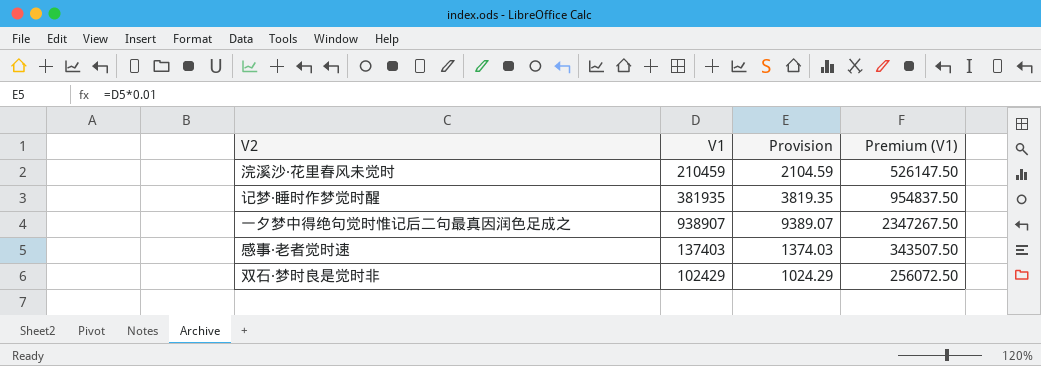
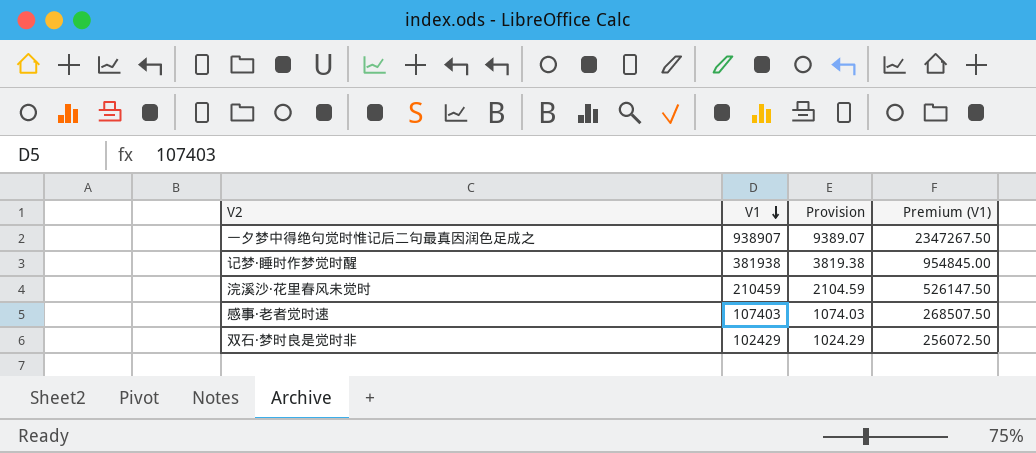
row order: none -> V1 descending
记梦·睡时作梦觉时醒 | V1: 381935 -> 381938
记梦·睡时作梦觉时醒 | Provision: 3819.35 -> 3819.38
记梦·睡时作梦觉时醒 | Premium (V1): 954837.50 -> 954845.00
感事·老者觉时速 | V1: 137403 -> 107403
感事·老者觉时速 | Provision: 1374.03 -> 1074.03
感事·老者觉时速 | Premium (V1): 343507.50 -> 268507.50

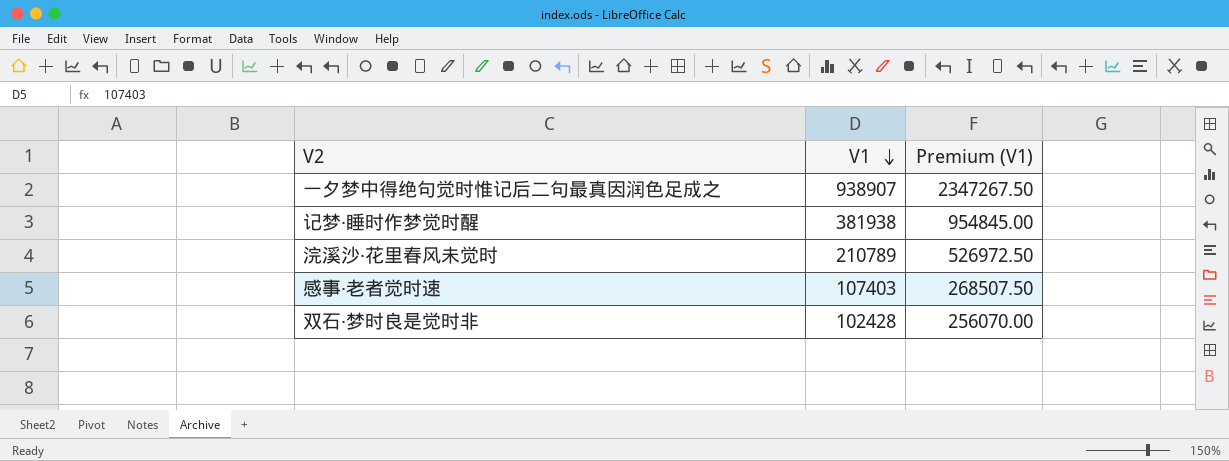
column Provision | formula: [V1] * 0.01 -> none
浣溪沙·花里春风未觉时 | V1: 210459 -> 210789
浣溪沙·花里春风未觉时 | Premium (V1): 526147.50 -> 526972.50
双石·梦时良是觉时非 | V1: 102429 -> 102428
双石·梦时良是觉时非 | Premium (V1): 256072.50 -> 256070.00

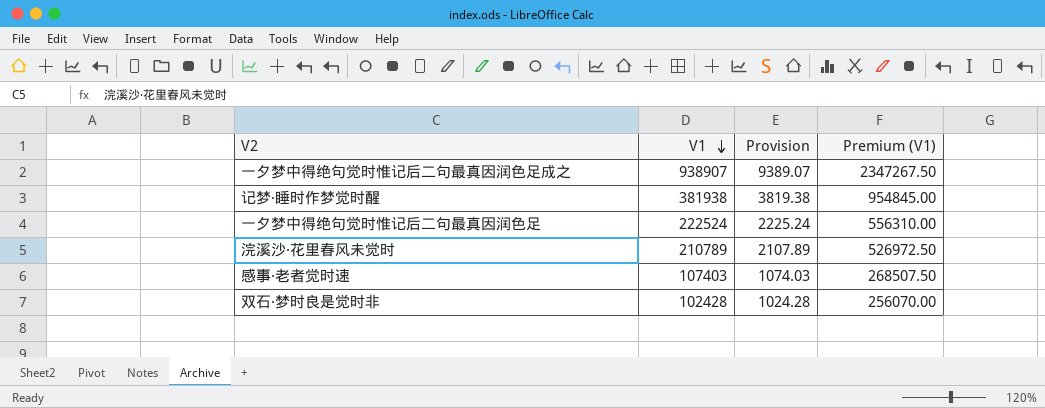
column Provision | formula: none -> [V1] * 0.01
row 一夕梦中得绝句觉时惟记后二句最真因润色足: none -> 222524 | 2225.24 | 556310.00

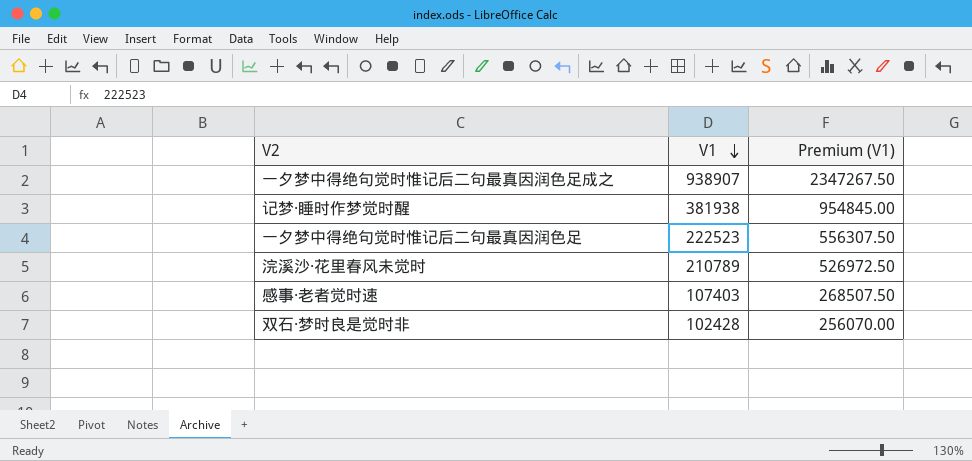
column Provision | formula: [V1] * 0.01 -> none
一夕梦中得绝句觉时惟记后二句最真因润色足 | V1: 222524 -> 222523
一夕梦中得绝句觉时惟记后二句最真因润色足 | Premium (V1): 556310.00 -> 556307.50

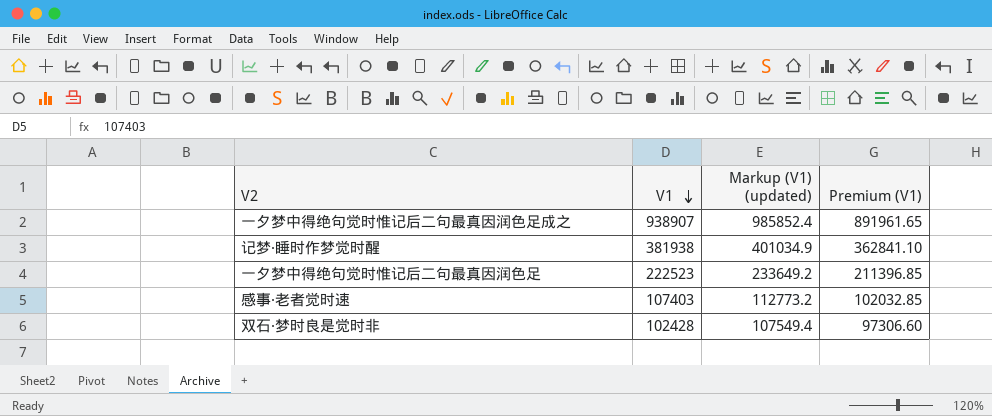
column Markup (V1) (updated) | formula: none -> [V1] * 1.05
column Premium (V1) | formula: [V1] * 2.5 -> [V1] * 0.95
row 浣溪沙·花里春风未觉时: 210789 | 526972.50 -> none

